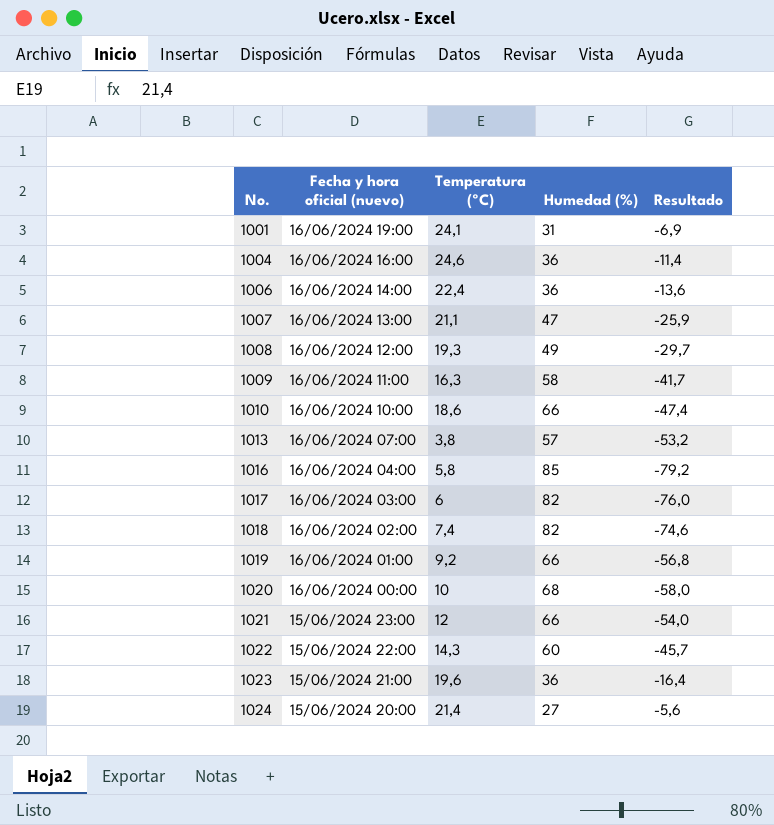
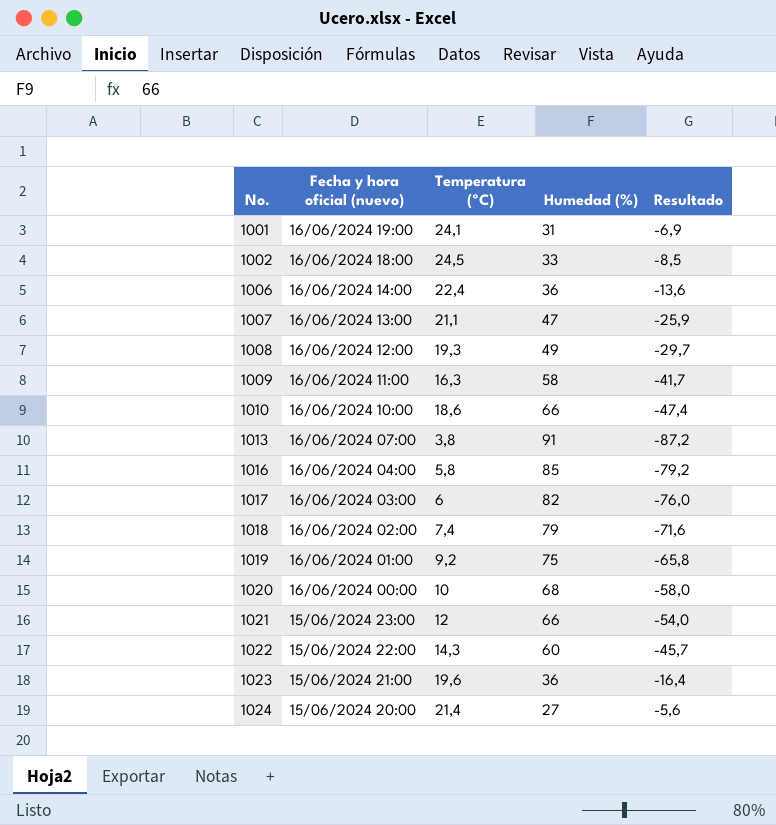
row 1004: 16/06/2024 16:00 | 24,6 | 36 | -11,4 -> none
row 1002: none -> 16/06/2024 18:00 | 24,5 | 33 | -8,5
1013 | Humedad (%): 57 -> 91
1013 | Resultado: -53,2 -> -87,2
1018 | Humedad (%): 82 -> 79
1018 | Resultado: -74,6 -> -71,6
1019 | Humedad (%): 66 -> 75
1019 | Resultado: -56,8 -> -65,8

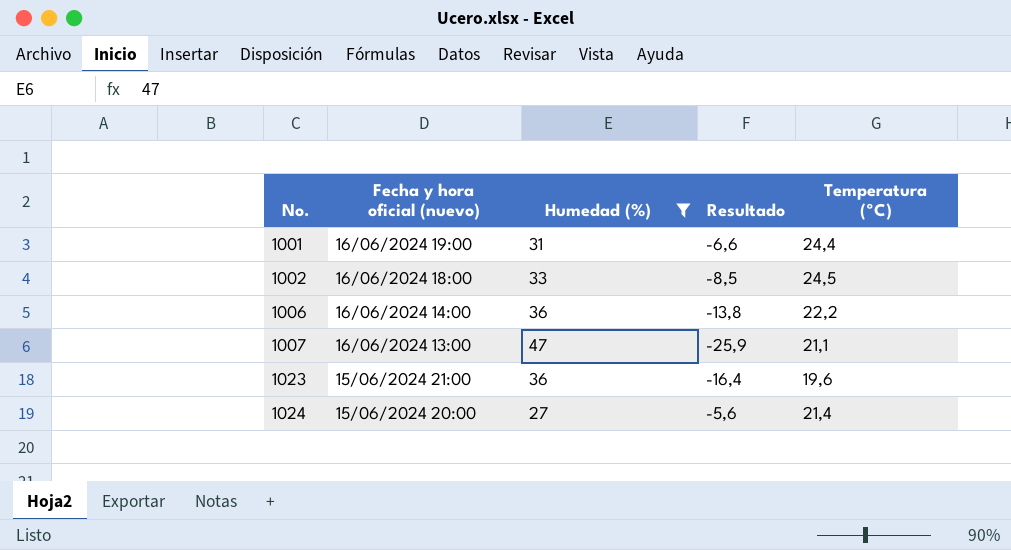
filter: none -> Humedad (%) <= 47
column Temperatura (ºC) | position: 3 -> 5
1001 | Resultado: -6,9 -> -6,6
1001 | Temperatura (ºC): 24,1 -> 24,4
1006 | Resultado: -13,6 -> -13,8
1006 | Temperatura (ºC): 22,4 -> 22,2

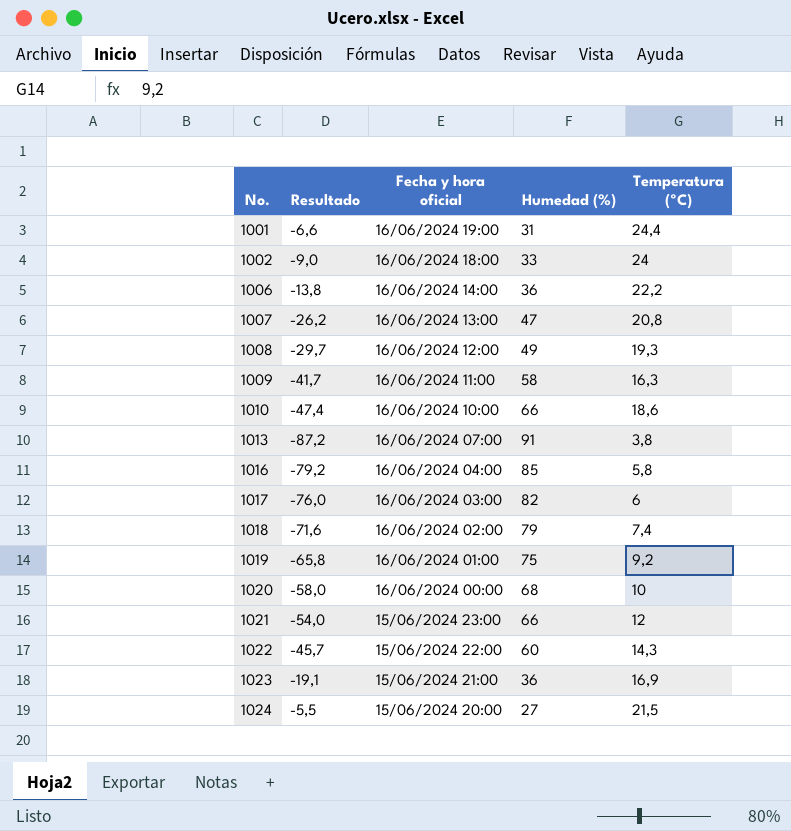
filter: Humedad (%) <= 47 -> none
column Resultado | position: 4 -> 2
column name: Fecha y hora oficial (nuevo) -> Fecha y hora oficial
1002 | Resultado: -8,5 -> -9,0
1002 | Temperatura (ºC): 24,5 -> 24
1007 | Resultado: -25,9 -> -26,2
1007 | Temperatura (ºC): 21,1 -> 20,8
1023 | Resultado: -16,4 -> -19,1
1023 | Temperatura (ºC): 19,6 -> 16,9
1024 | Resultado: -5,6 -> -5,5
1024 | Temperatura (ºC): 21,4 -> 21,5

